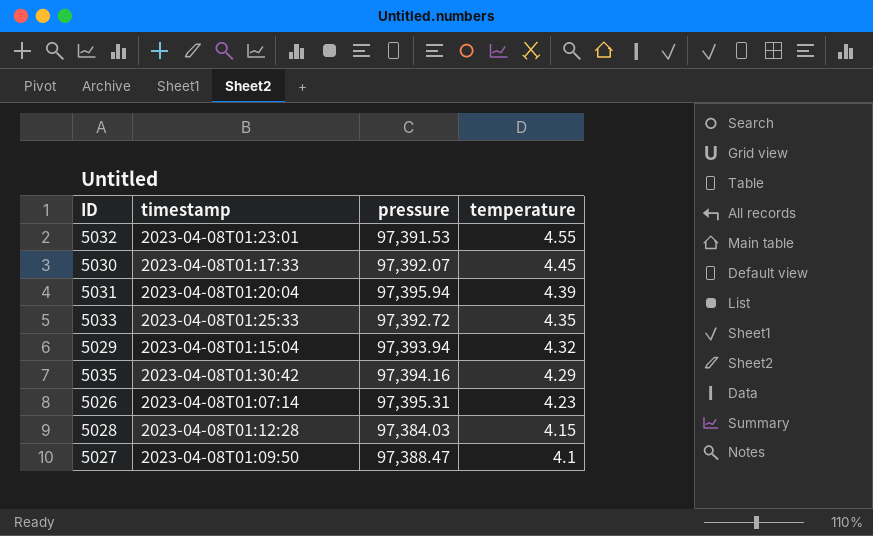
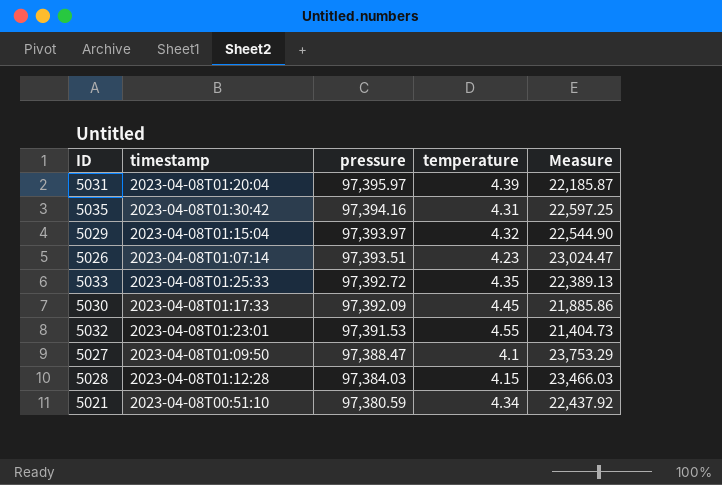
row order: temperature descending -> pressure descending
column Measure | formula: none -> [pressure] / [temperature]
5031 | pressure: 97,395.94 -> 97,395.97
5035 | temperature: 4.29 -> 4.31
5029 | pressure: 97,393.94 -> 97,393.97
5026 | pressure: 97,395.31 -> 97,393.51
5030 | pressure: 97,392.07 -> 97,392.09
row 5021: none -> 2023-04-08T00:51:10 | 97,380.59 | 4.34 | 22,437.92

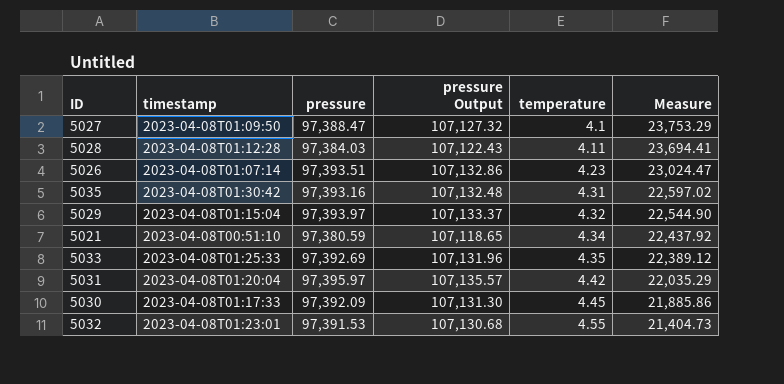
row order: pressure descending -> temperature ascending
column pressure Output | formula: none -> [pressure] * 1.1
5028 | temperature: 4.15 -> 4.11
5028 | Measure: 23,466.03 -> 23,694.41
5035 | pressure: 97,394.16 -> 97,393.16
5035 | Measure: 22,597.25 -> 22,597.02
5033 | pressure: 97,392.72 -> 97,392.69
5033 | Measure: 22,389.13 -> 22,389.12
5031 | temperature: 4.39 -> 4.42
5031 | Measure: 22,185.87 -> 22,035.29

